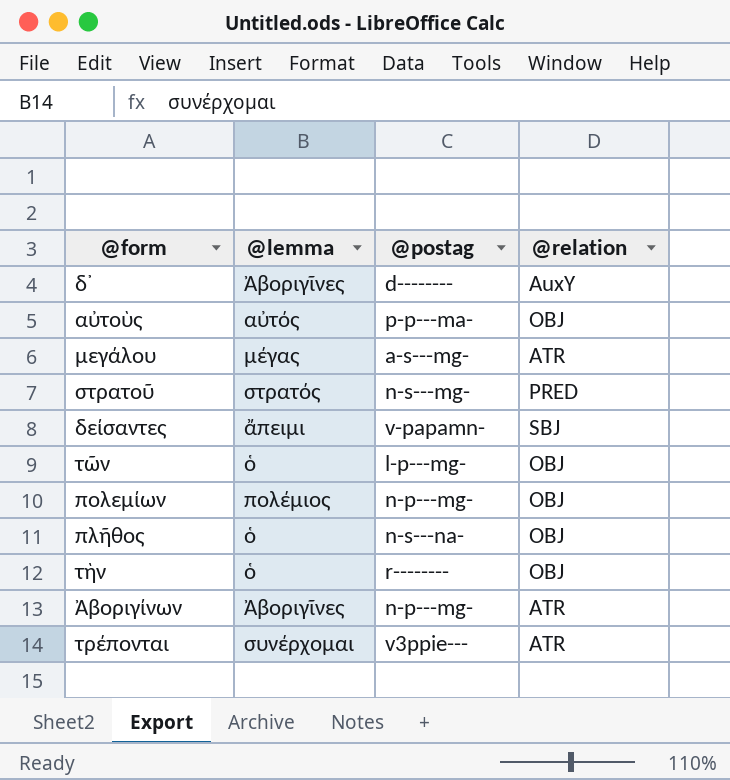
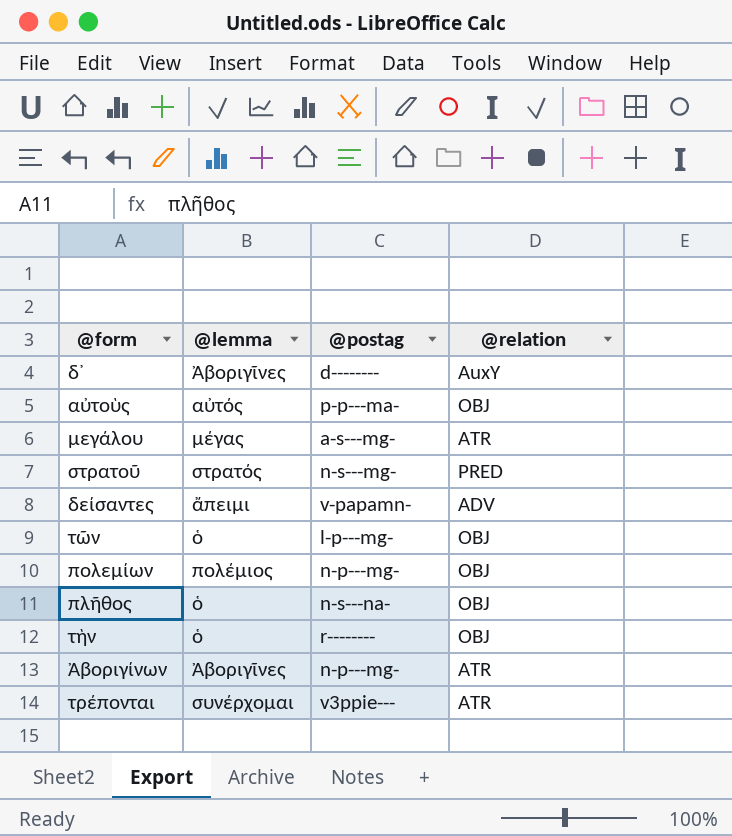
δείσαντες | @relation: SBJ -> ADV

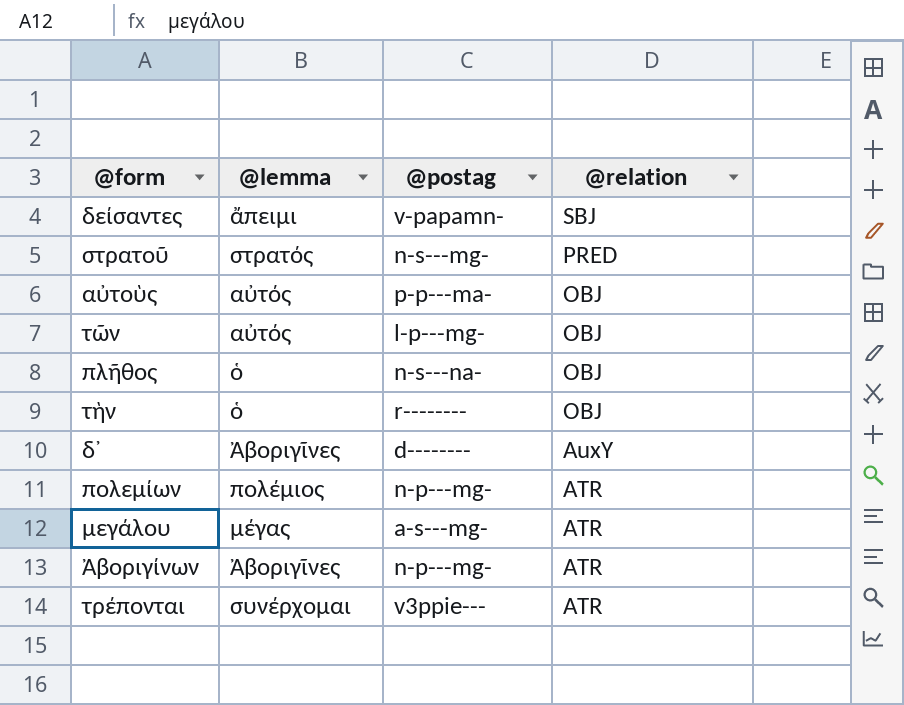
row order: none -> @relation descending
δείσαντες | @relation: ADV -> SBJ
τῶν | @lemma: ὁ -> αὐτός
πολεμίων | @relation: OBJ -> ATR

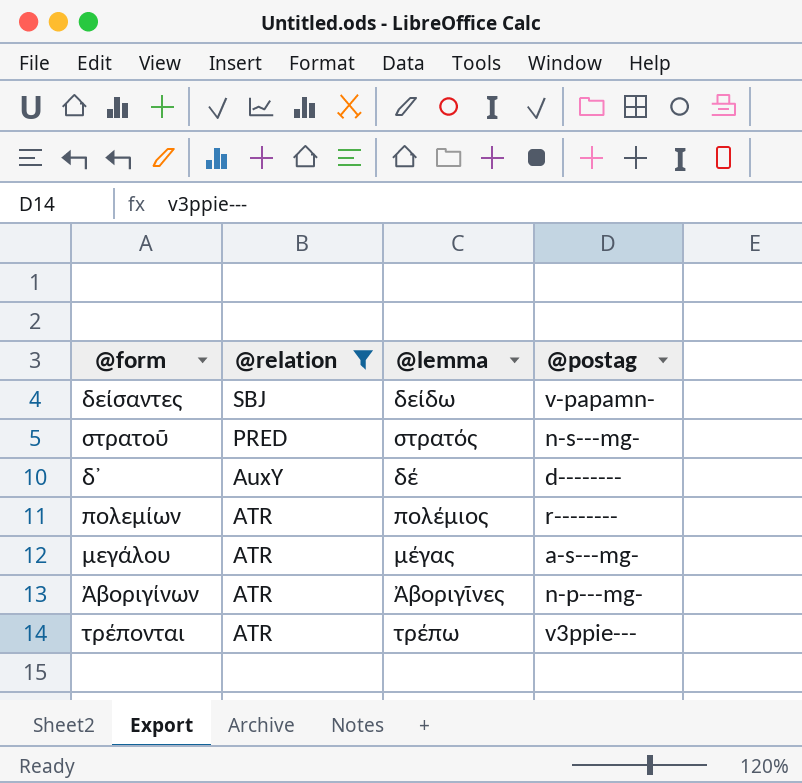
filter: none -> @relation != OBJ
column @relation | position: 4 -> 2
δείσαντες | @lemma: ἄπειμι -> δείδω
δ᾽ | @lemma: Ἀβοριγῖνες -> δέ
πολεμίων | @postag: n-p---mg- -> r--------
τρέπονται | @lemma: συνέρχομαι -> τρέπω

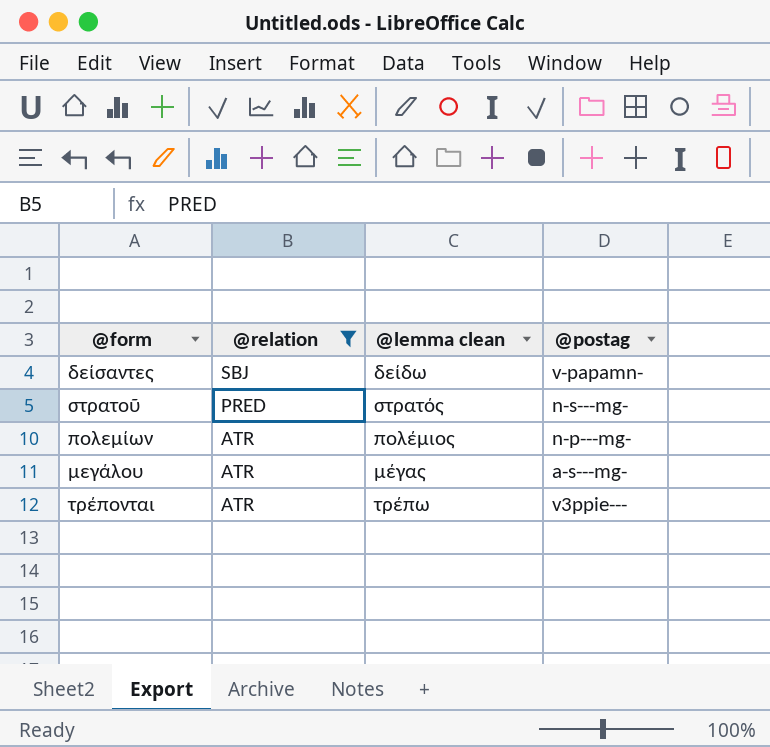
column name: @lemma -> @lemma clean
row δ᾽: AuxY | δέ | d-------- -> none
row Ἀβοριγίνων: ATR | Ἀβοριγῖνες | n-p---mg- -> none
πολεμίων | @postag: r-------- -> n-p---mg-

